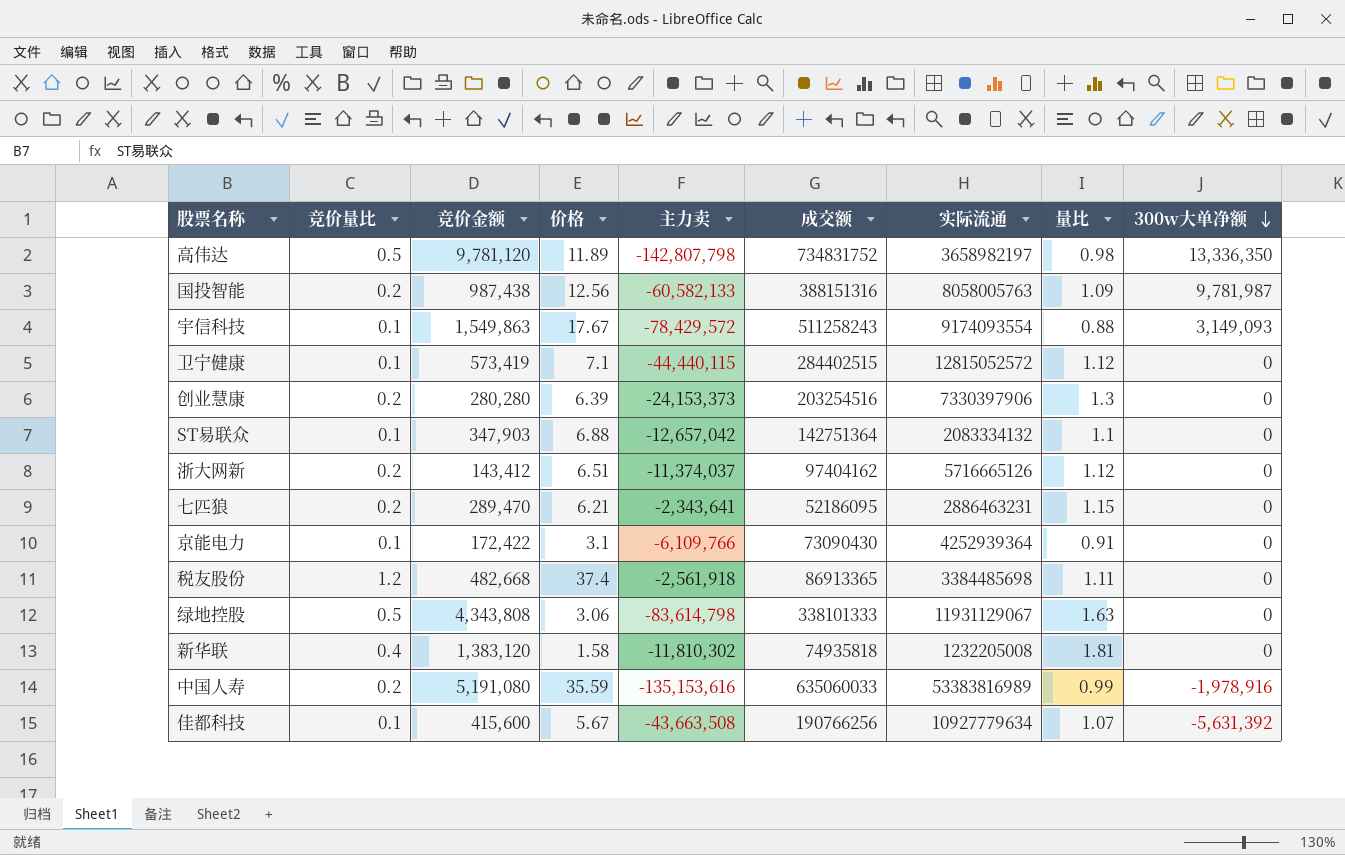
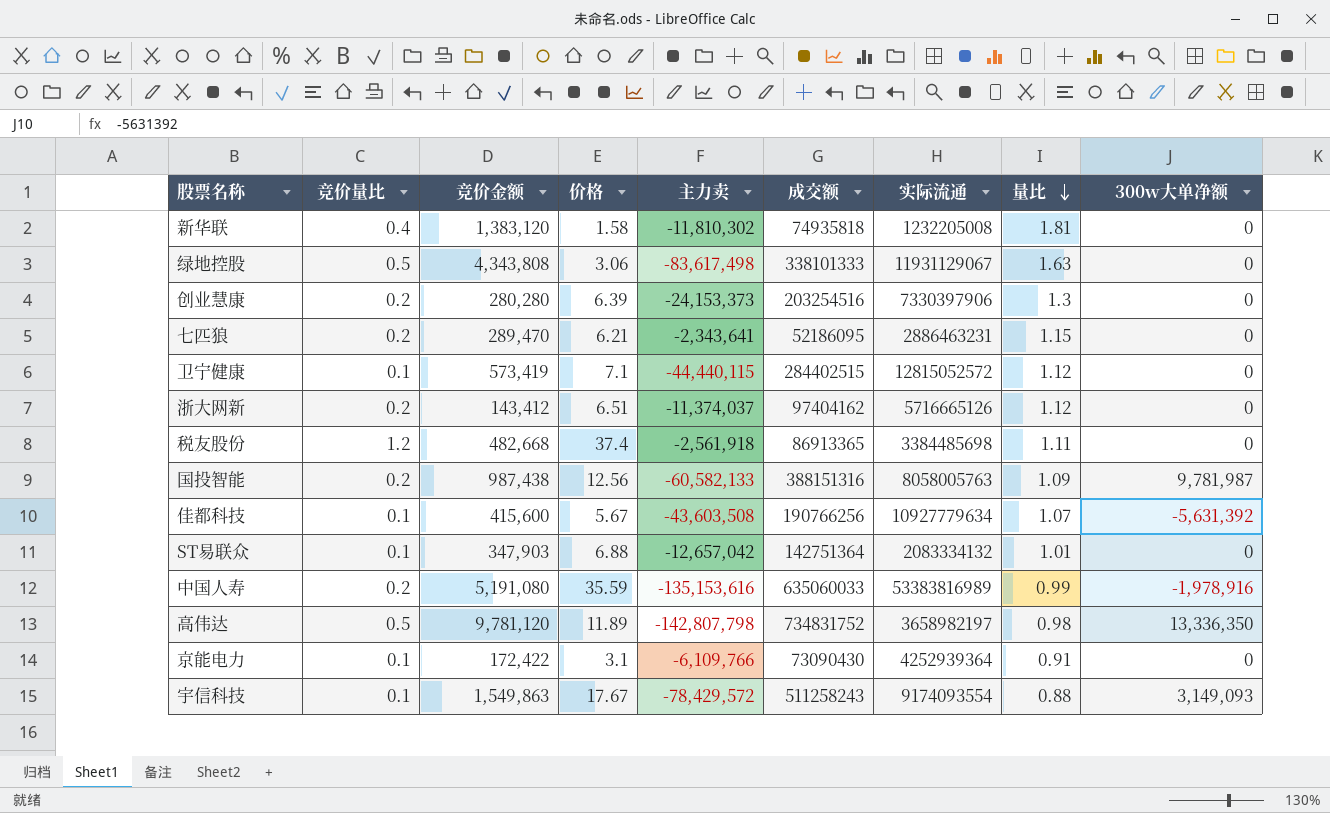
row order: 300w大单净额 descending -> 量比 descending
绿地控股 | 主力卖: -83,614,798 -> -83,617,498
佳都科技 | 主力卖: -43,663,508 -> -43,603,508
ST易联众 | 量比: 1.1 -> 1.01

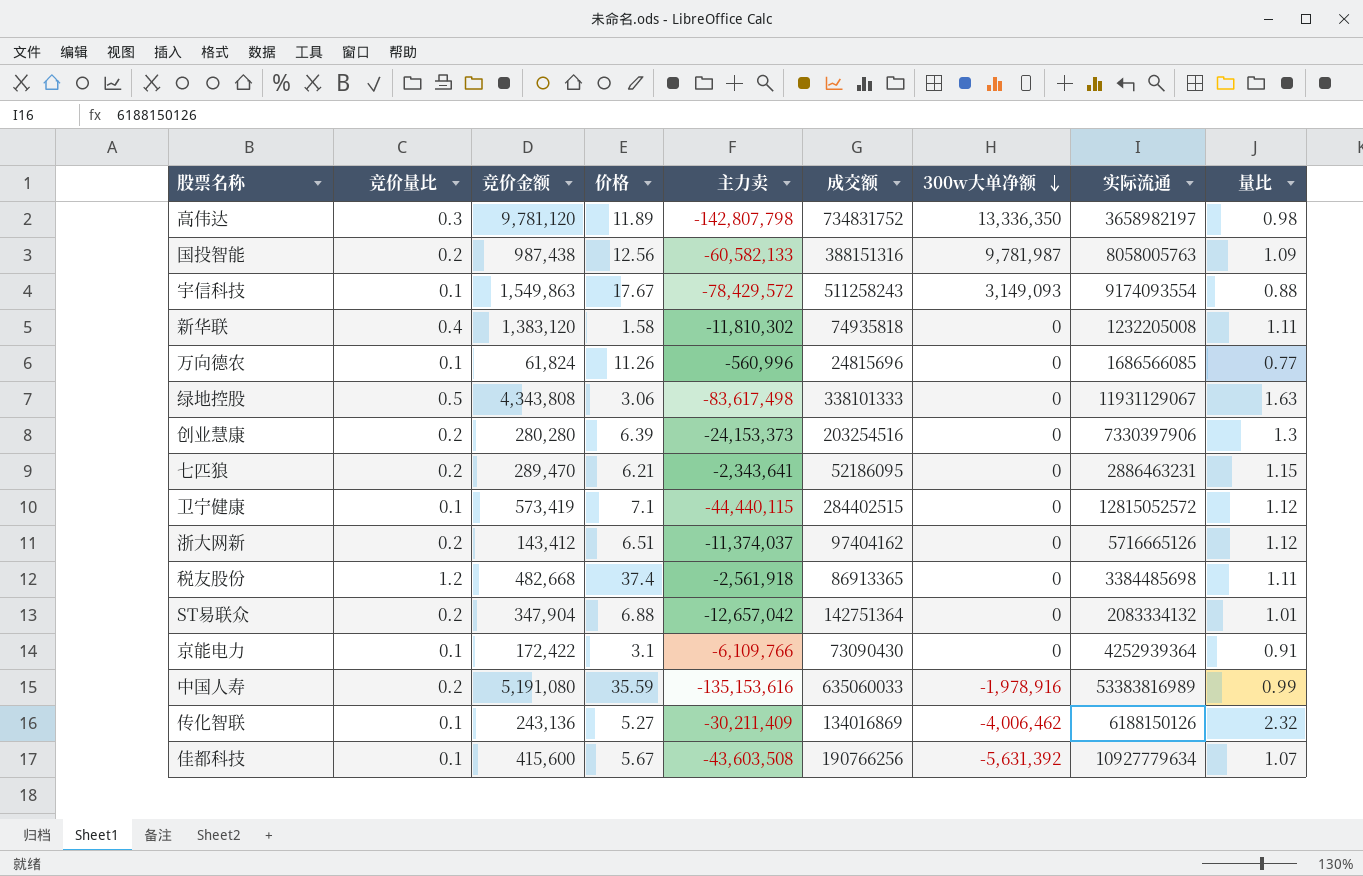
row order: 量比 descending -> 300w大单净额 descending
column 300w大单净额 | position: 9 -> 7
高伟达 | 竞价量比: 0.5 -> 0.3
新华联 | 量比: 1.81 -> 1.11
row 万向德农: none -> 0.1 | 61,824 | 11.26 | -560,996 | 24815696 | 0 | 1686566085 | 0.77
ST易联众 | 竞价量比: 0.1 -> 0.2
ST易联众 | 竞价金额: 347,903 -> 347,904
row 传化智联: none -> 0.1 | 243,136 | 5.27 | -30,211,409 | 134016869 | -4,006,462 | 6188150126 | 2.32

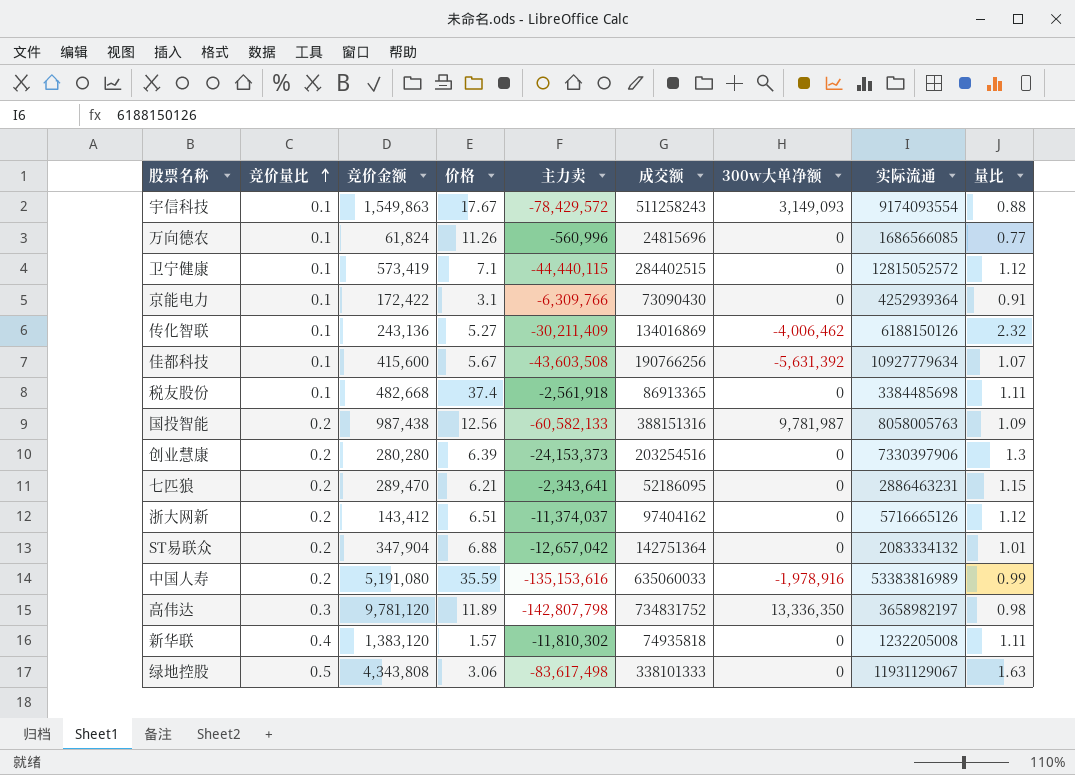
row order: 300w大单净额 descending -> 竞价量比 ascending
京能电力 | 主力卖: -6,109,766 -> -6,309,766
税友股份 | 竞价量比: 1.2 -> 0.1
新华联 | 价格: 1.58 -> 1.57

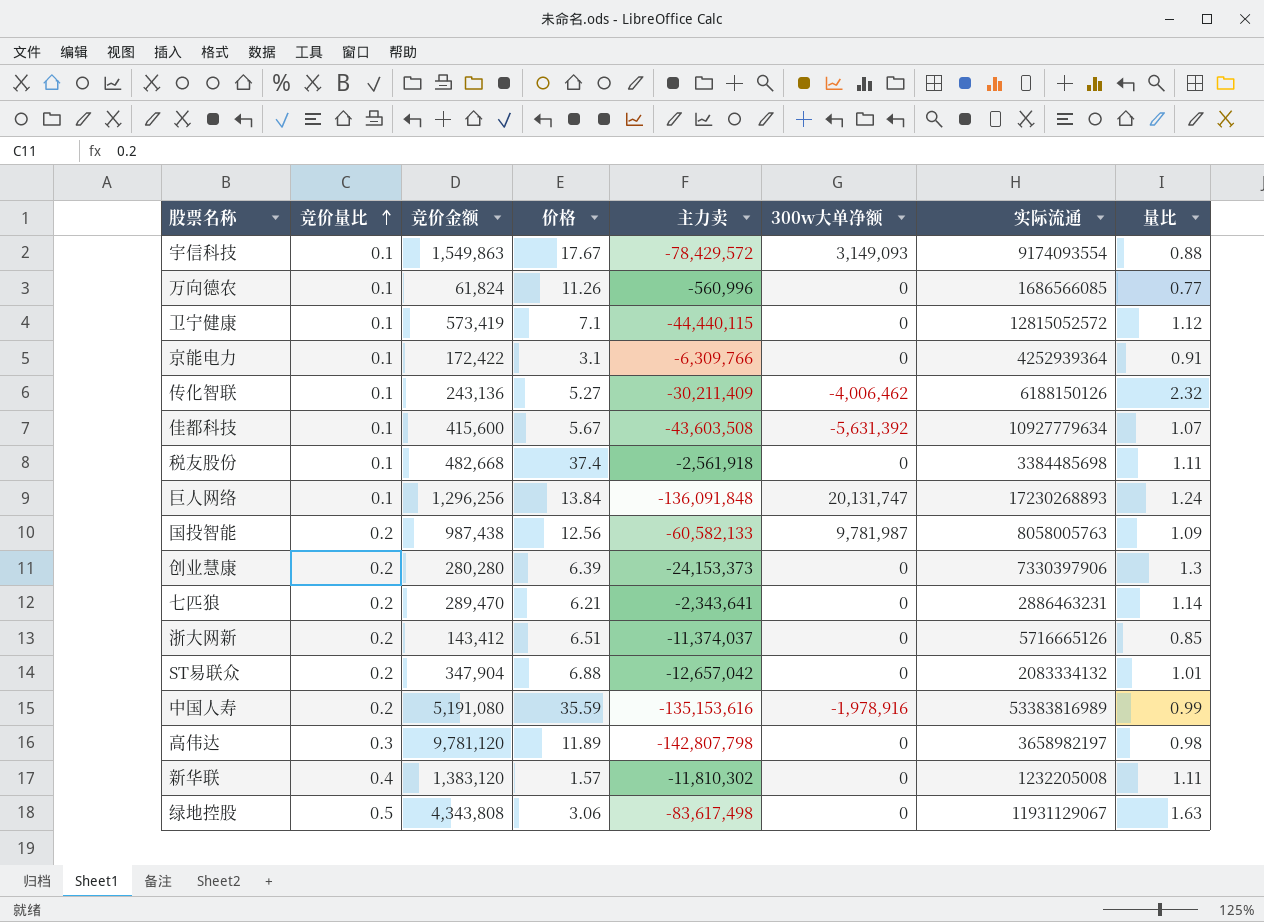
column 成交额 | position: 6 -> none
row 巨人网络: none -> 0.1 | 1,296,256 | 13.84 | -136,091,848 | 20,131,747 | 17230268893 | 1.24
七匹狼 | 量比: 1.15 -> 1.14
浙大网新 | 量比: 1.12 -> 0.85
高伟达 | 300w大单净额: 13,336,350 -> 0

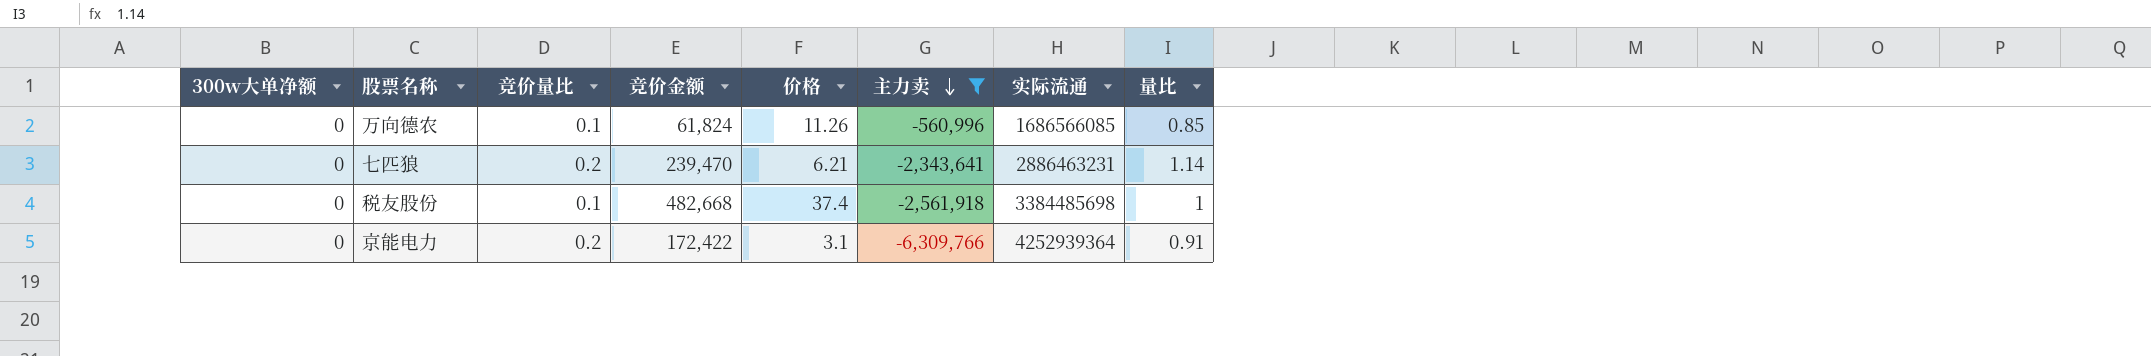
filter: none -> 主力卖 >= -6,309,766
row order: 竞价量比 ascending -> 主力卖 descending
column 300w大单净额 | position: 6 -> 1
万向德农 | 量比: 0.77 -> 0.85
七匹狼 | 竞价金额: 289,470 -> 239,470
税友股份 | 量比: 1.11 -> 1
京能电力 | 竞价量比: 0.1 -> 0.2

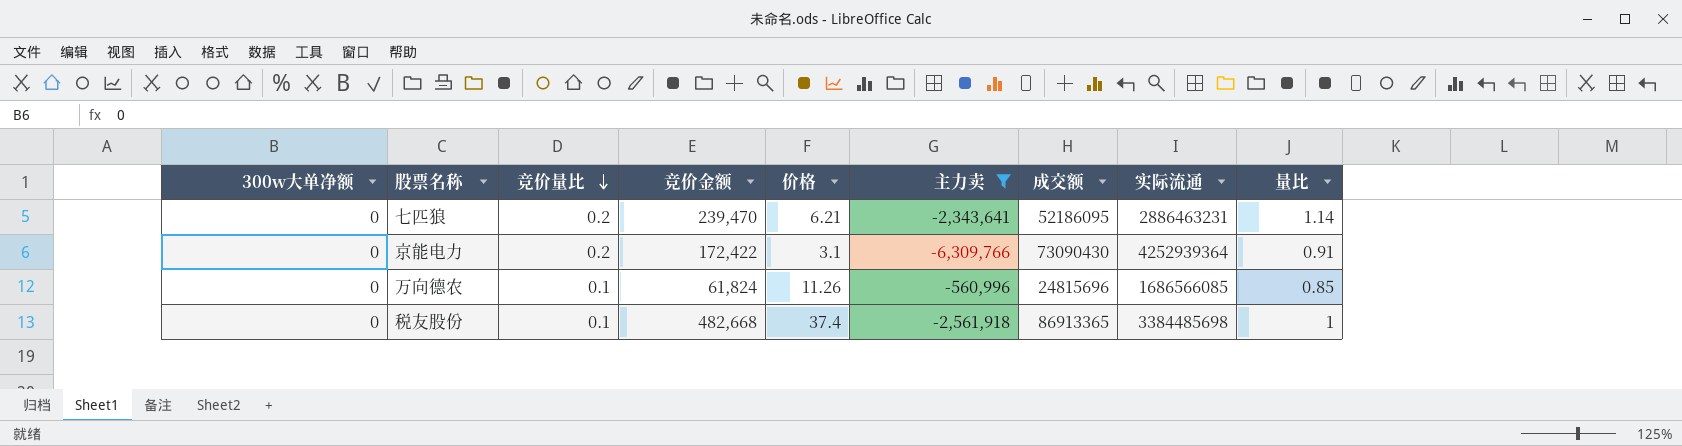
row order: 主力卖 descending -> 竞价量比 descending
column 成交额 | position: none -> 7

